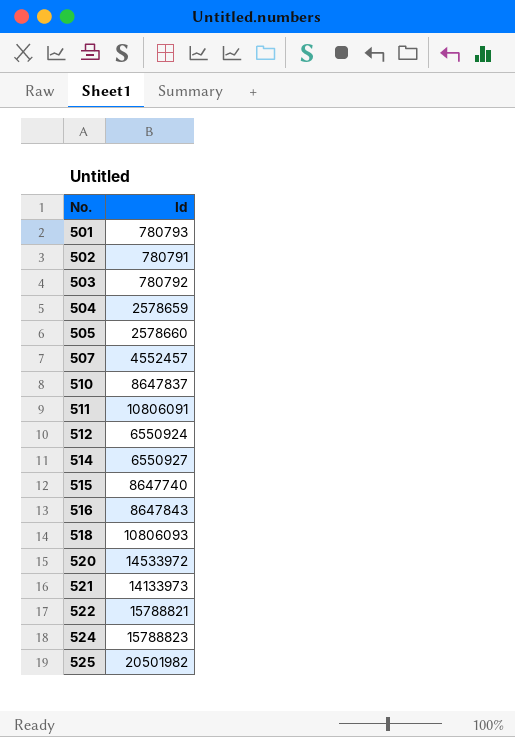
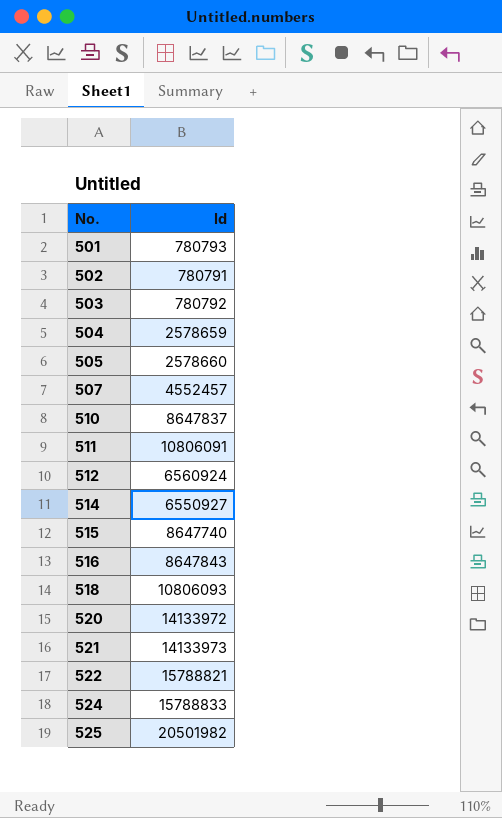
512 | Id: 6550924 -> 6560924
520 | Id: 14533972 -> 14133972
524 | Id: 15788823 -> 15788833

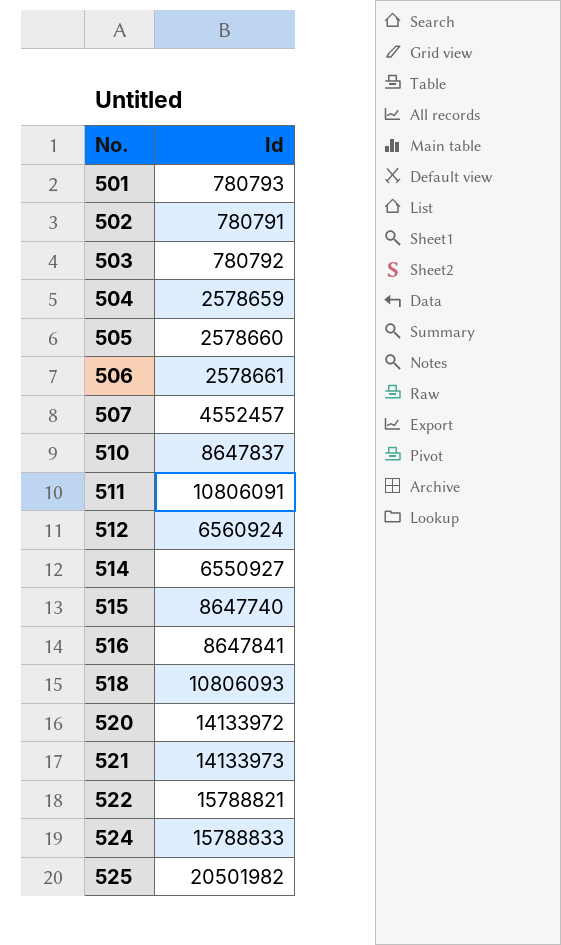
row 506: none -> 2578661
516 | Id: 8647843 -> 8647841

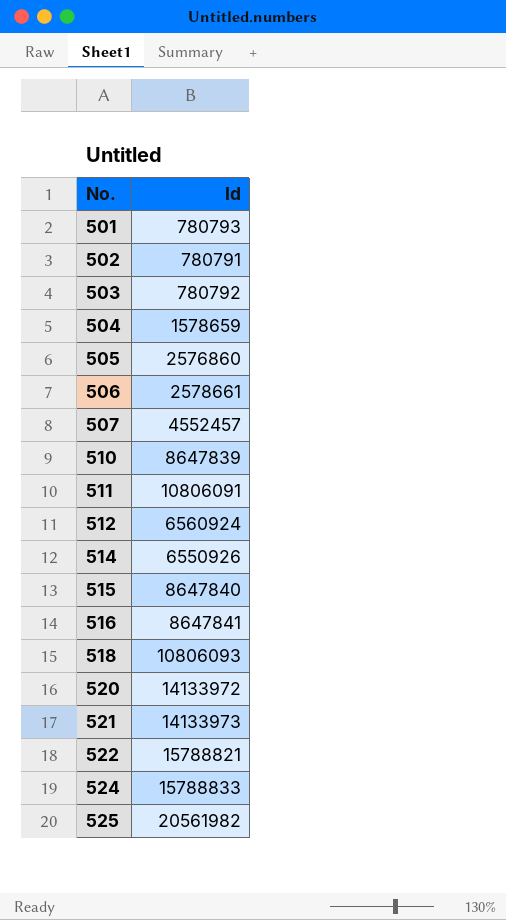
504 | Id: 2578659 -> 1578659
505 | Id: 2578660 -> 2576860
510 | Id: 8647837 -> 8647839
514 | Id: 6550927 -> 6550926
515 | Id: 8647740 -> 8647840
525 | Id: 20501982 -> 20561982

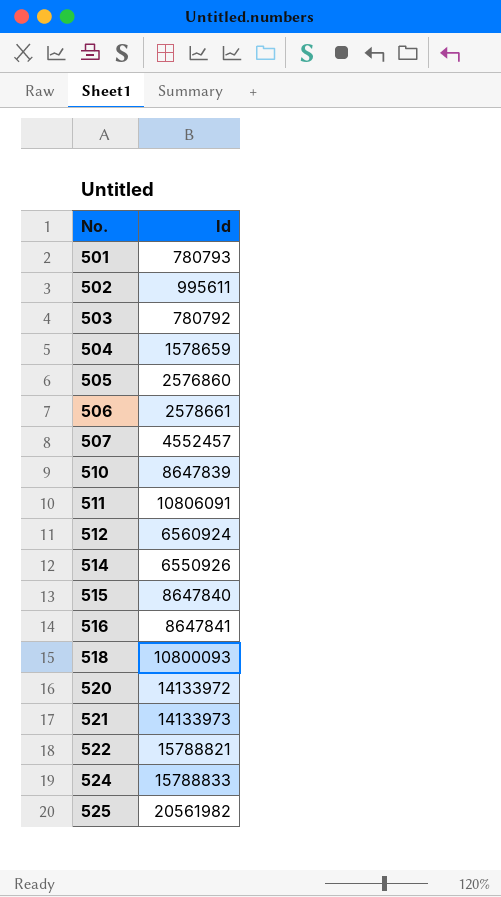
502 | Id: 780791 -> 995611
518 | Id: 10806093 -> 10800093

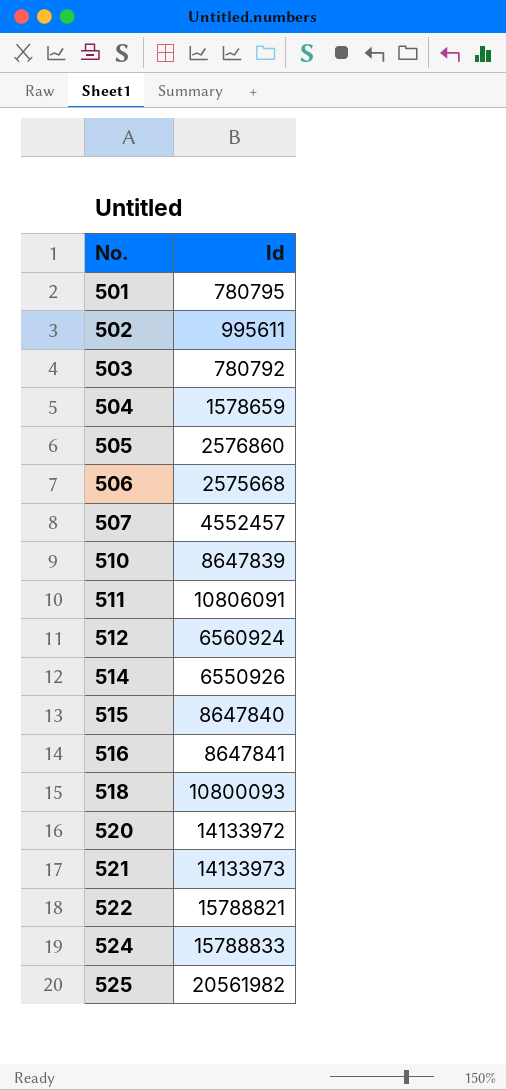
501 | Id: 780793 -> 780795
506 | Id: 2578661 -> 2575668

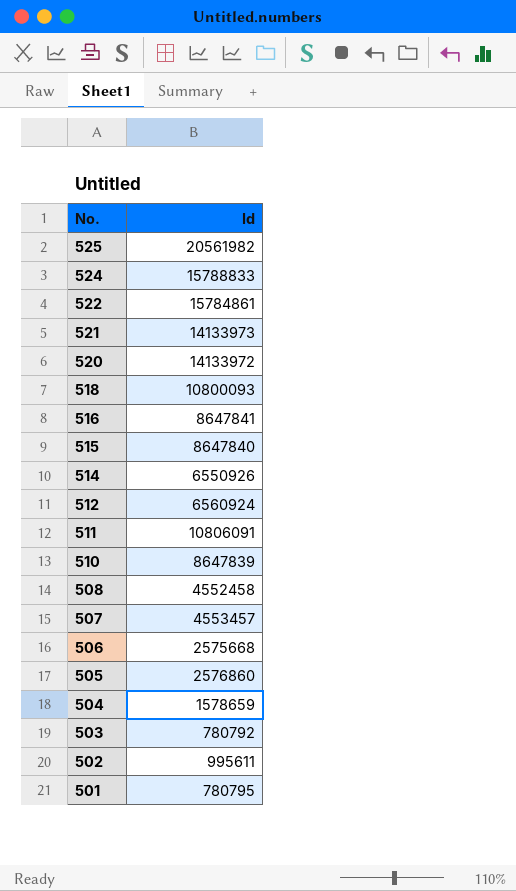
row order: No. ascending -> No. descending
522 | Id: 15788821 -> 15784861
row 508: none -> 4552458
507 | Id: 4552457 -> 4553457

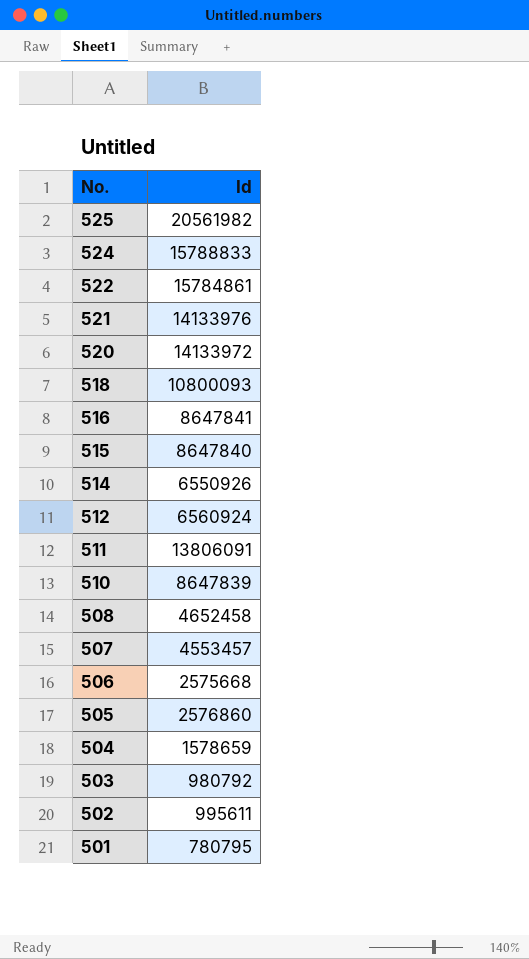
521 | Id: 14133973 -> 14133976
511 | Id: 10806091 -> 13806091
508 | Id: 4552458 -> 4652458
503 | Id: 780792 -> 980792

